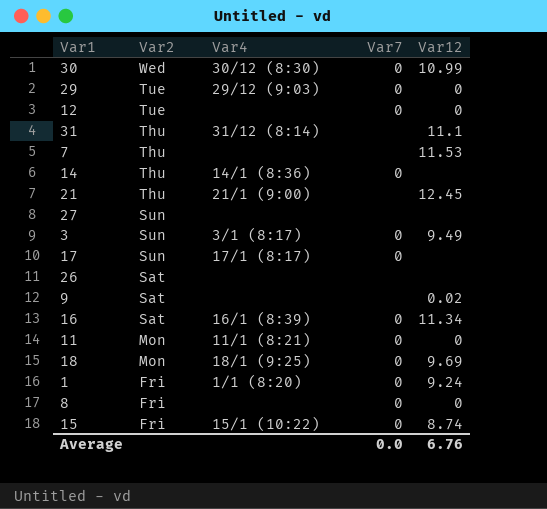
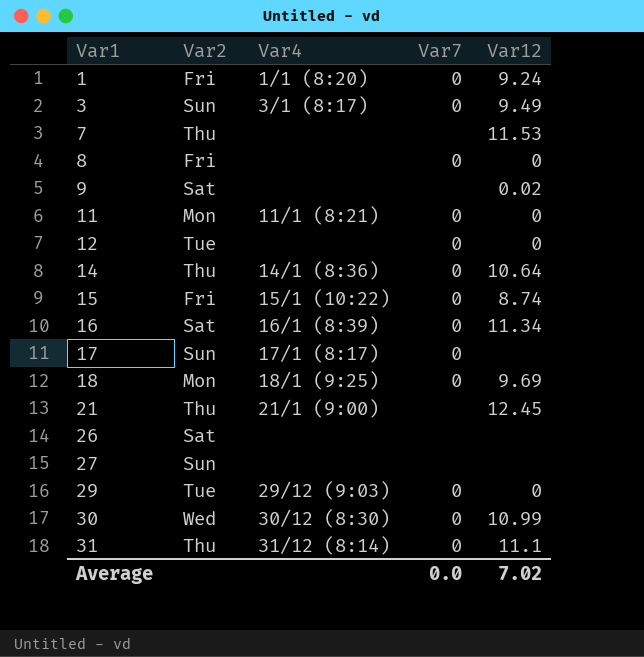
row order: Var2 descending -> Var1 ascending
14 | Var12: none -> 10.64
31 | Var7: none -> 0
Average | Var12: 6.76 -> 7.02

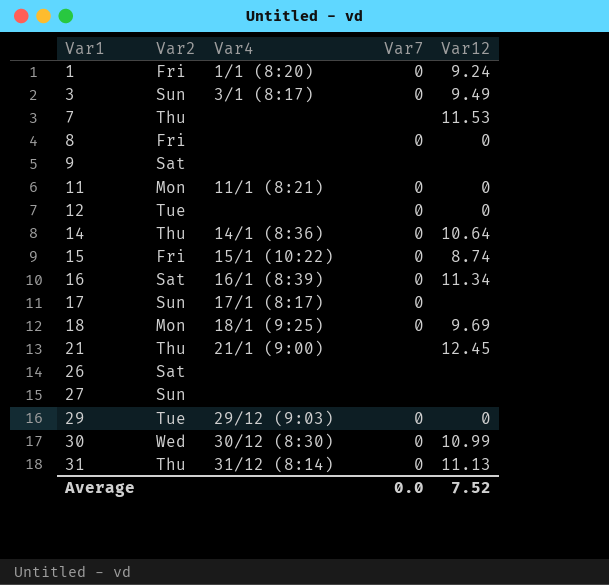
9 | Var12: 0.02 -> none
31 | Var12: 11.1 -> 11.13
Average | Var12: 7.02 -> 7.52

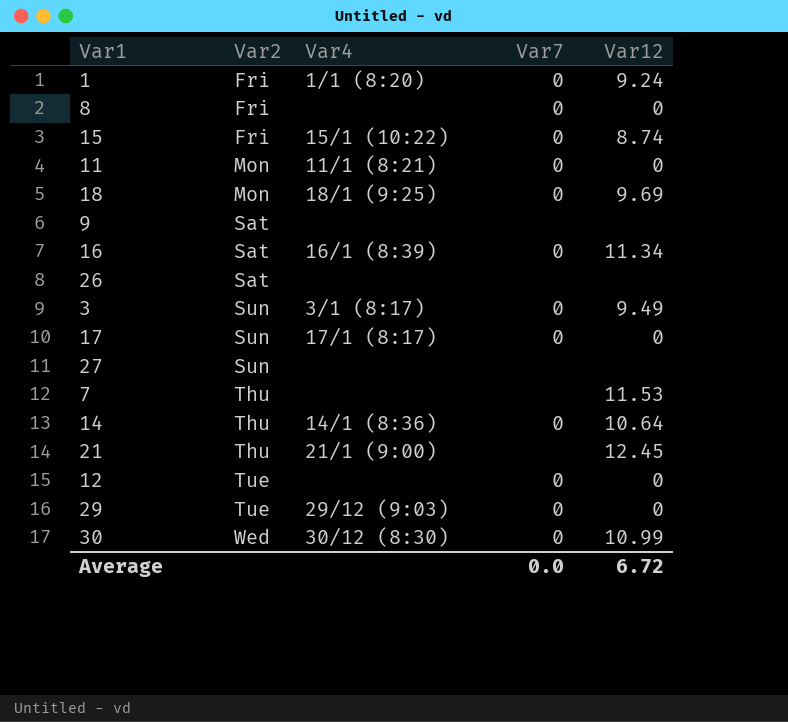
row order: Var1 ascending -> Var2 ascending
row 31: Thu | 31/12 (8:14) | 0 | 11.13 -> none
17 | Var12: none -> 0
Average | Var12: 7.52 -> 6.72

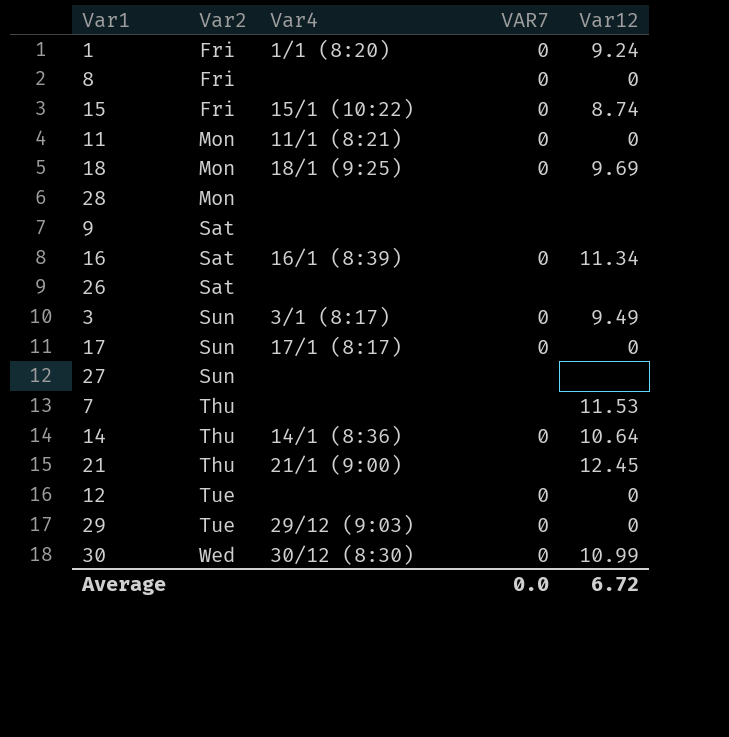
column name: Var7 -> VAR7
row 28: none -> Mon | none | none | none

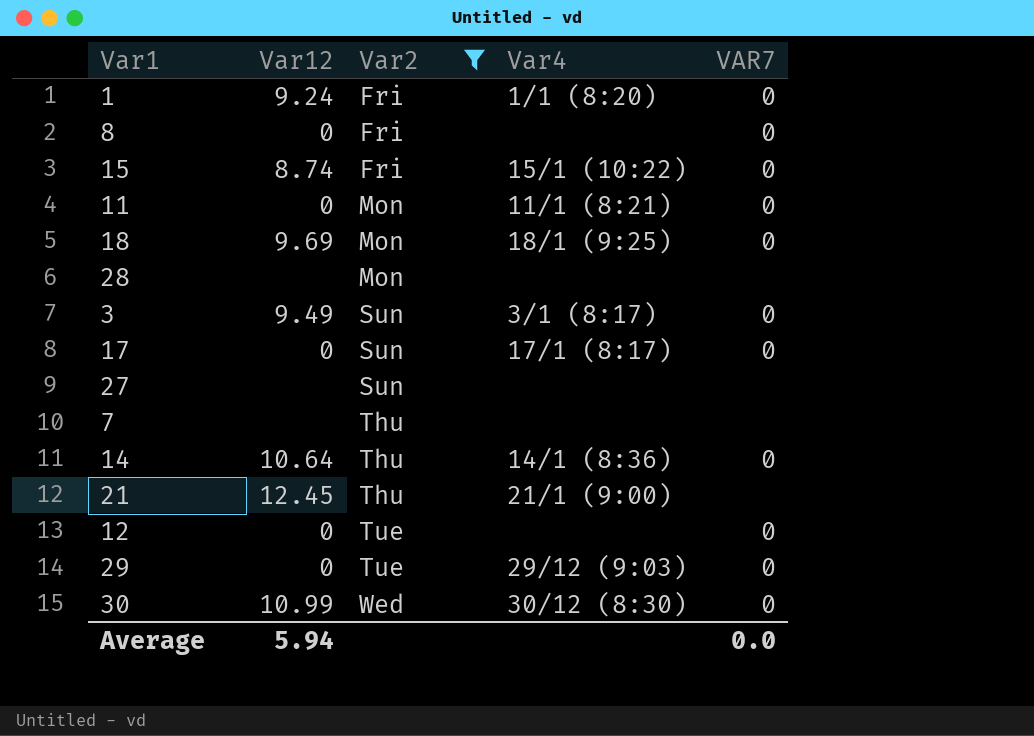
filter: none -> Var2 != Sat
column Var12 | position: 5 -> 2
7 | Var12: 11.53 -> none
Average | Var12: 6.72 -> 5.94

